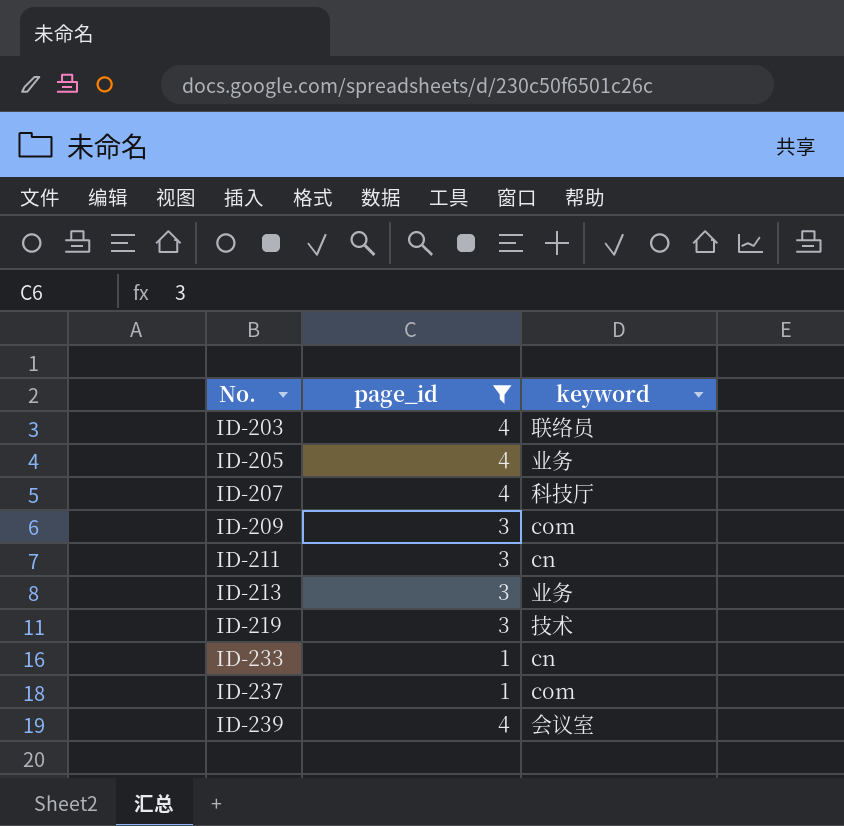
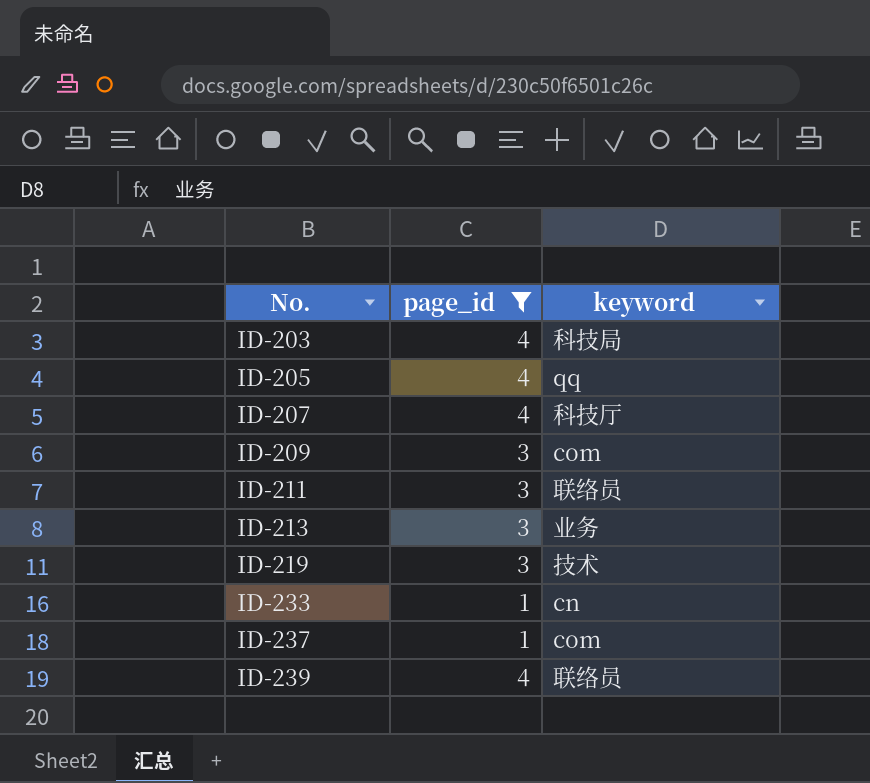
ID-203 | keyword: 联络员 -> 科技局
ID-205 | keyword: 业务 -> qq
ID-211 | keyword: cn -> 联络员
ID-239 | keyword: 会议室 -> 联络员

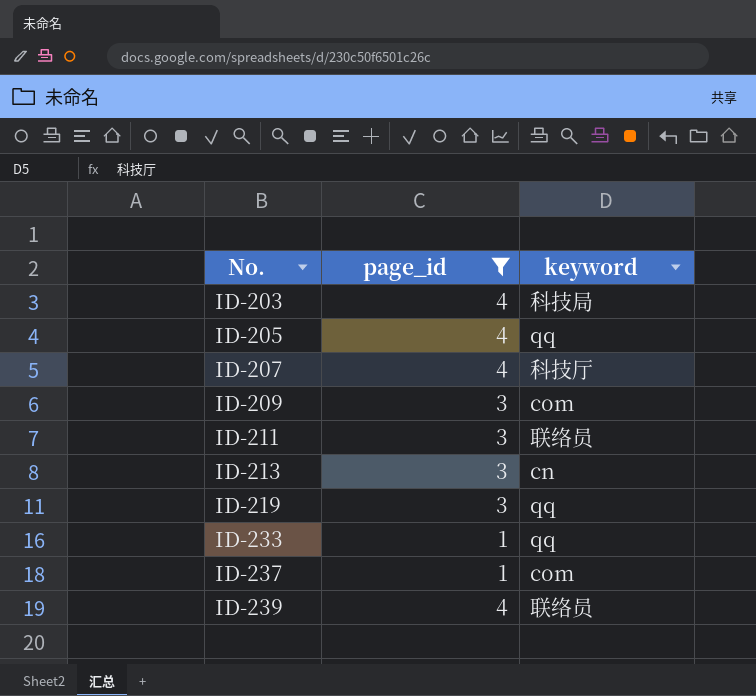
ID-213 | keyword: 业务 -> cn
ID-219 | keyword: 技术 -> qq
ID-233 | keyword: cn -> qq

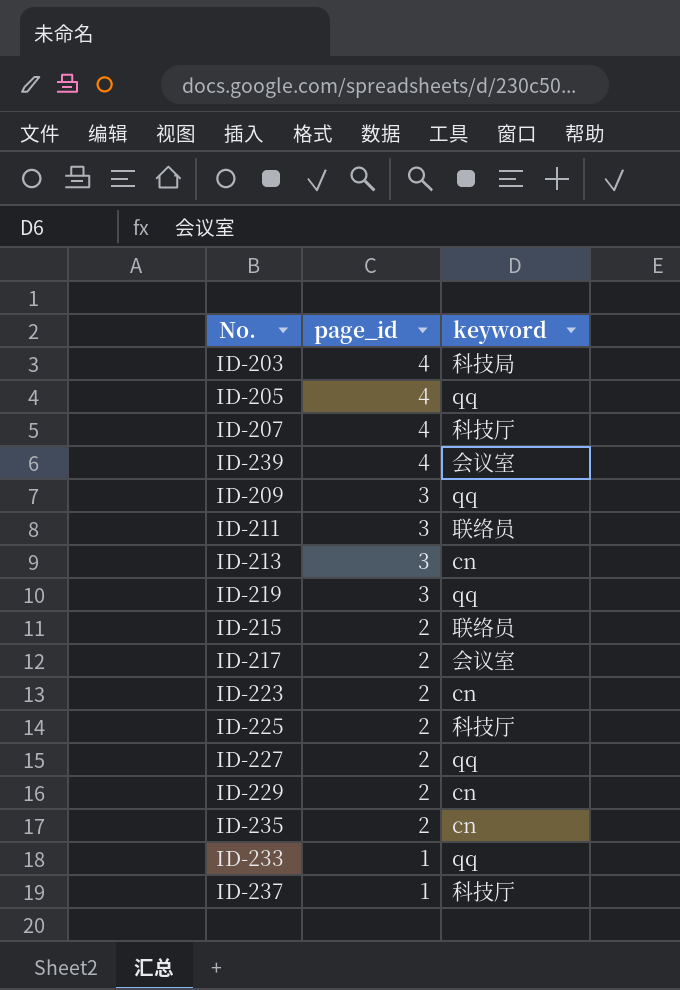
filter: page_id != 2 -> none
row order: No. ascending -> page_id descending
ID-239 | keyword: 联络员 -> 会议室
ID-209 | keyword: com -> qq
ID-237 | keyword: com -> 科技厅

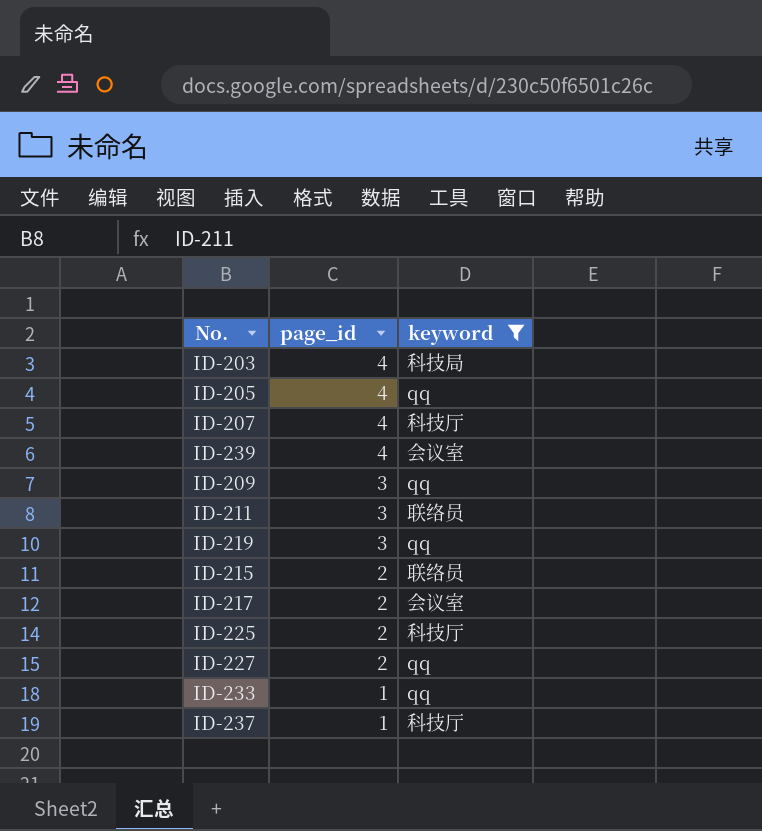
filter: none -> keyword != cn

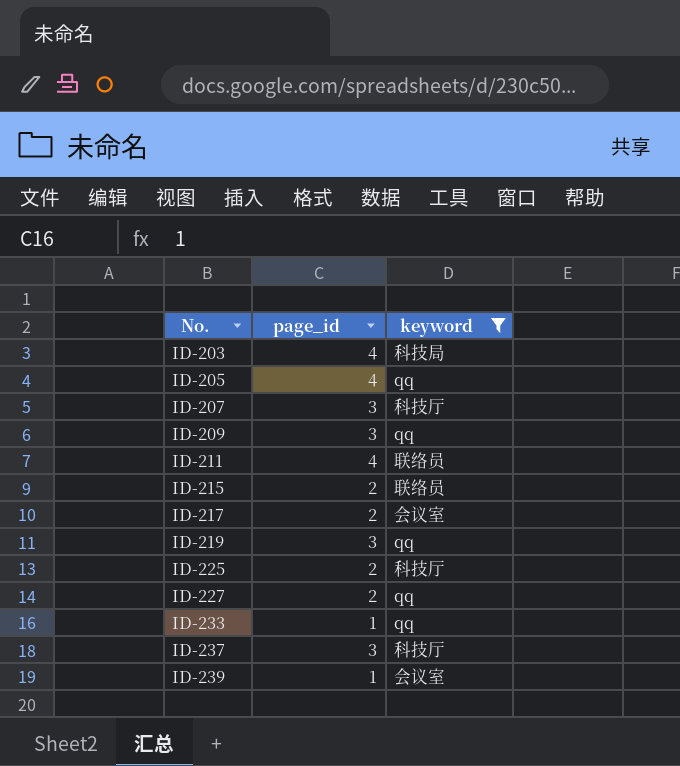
row order: page_id descending -> No. ascending
ID-207 | page_id: 4 -> 3
ID-211 | page_id: 3 -> 4
ID-237 | page_id: 1 -> 3
ID-239 | page_id: 4 -> 1

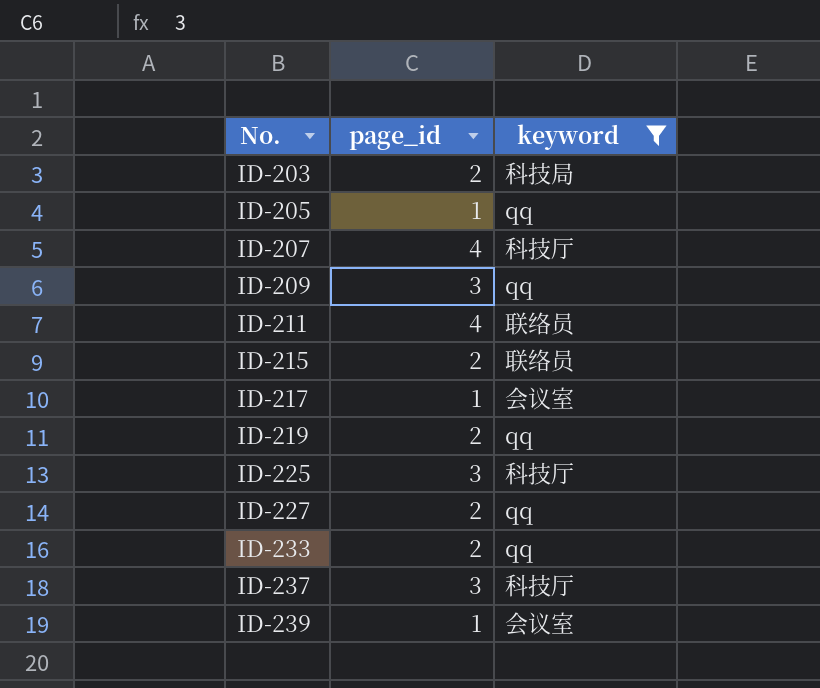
ID-203 | page_id: 4 -> 2
ID-205 | page_id: 4 -> 1
ID-207 | page_id: 3 -> 4
ID-217 | page_id: 2 -> 1
ID-219 | page_id: 3 -> 2
ID-225 | page_id: 2 -> 3
ID-233 | page_id: 1 -> 2

